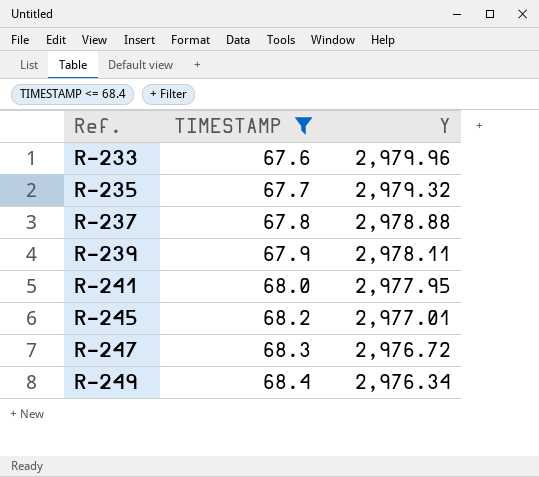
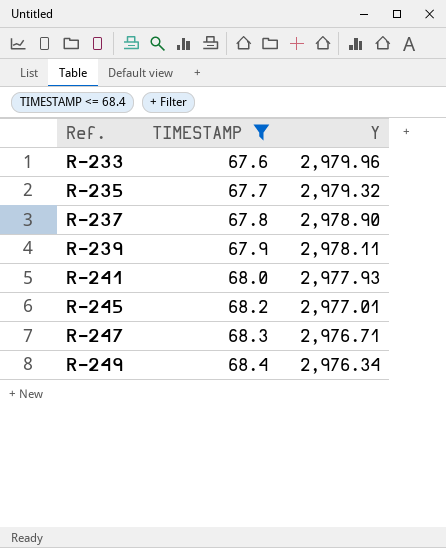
R-237 | Y: 2,978.88 -> 2,978.90
R-241 | Y: 2,977.95 -> 2,977.93
R-247 | Y: 2,976.72 -> 2,976.71

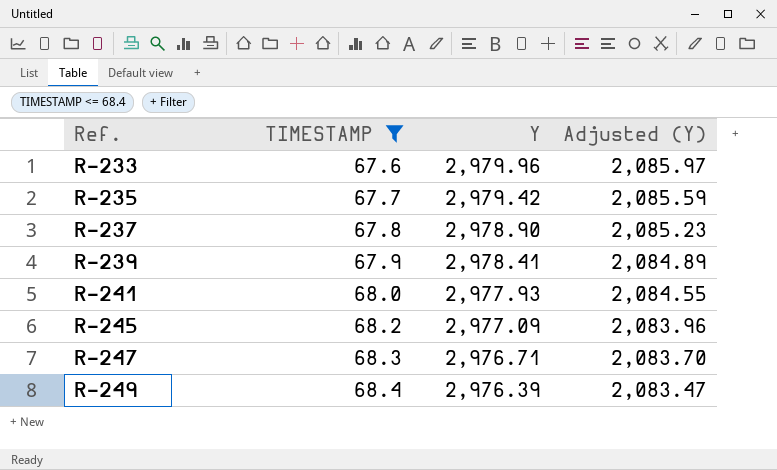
column Adjusted (Y) | formula: none -> [Y] * 0.7
R-235 | Y: 2,979.32 -> 2,979.42
R-239 | Y: 2,978.11 -> 2,978.41
R-245 | Y: 2,977.01 -> 2,977.09
R-249 | Y: 2,976.34 -> 2,976.39

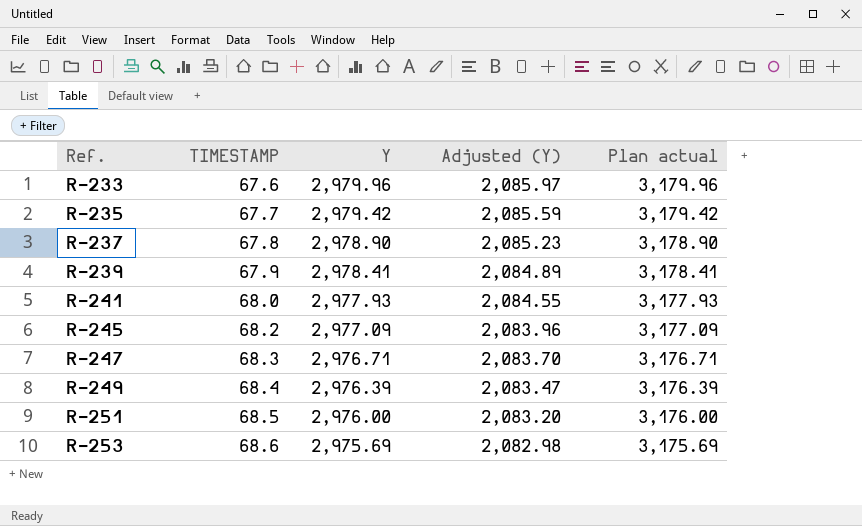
filter: TIMESTAMP <= 68.4 -> none
column Plan actual | formula: none -> [Y] + 200

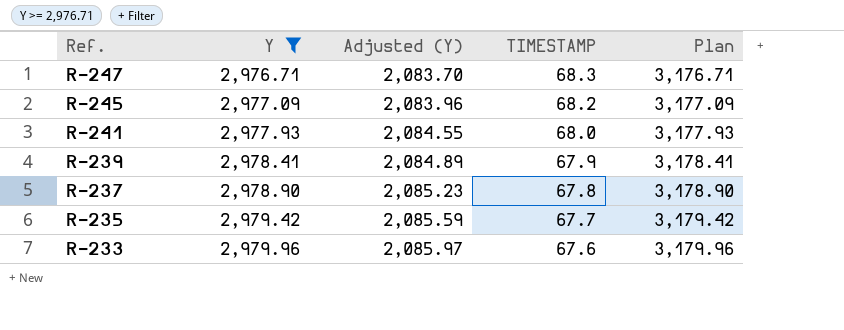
filter: none -> Y >= 2,976.71
row order: Ref. ascending -> Ref. descending
column TIMESTAMP | position: 2 -> 4
column name: Plan actual -> Plan

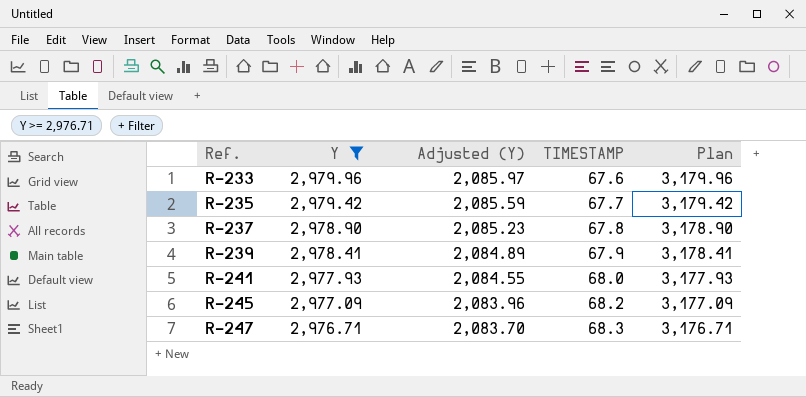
row order: Ref. descending -> Ref. ascending

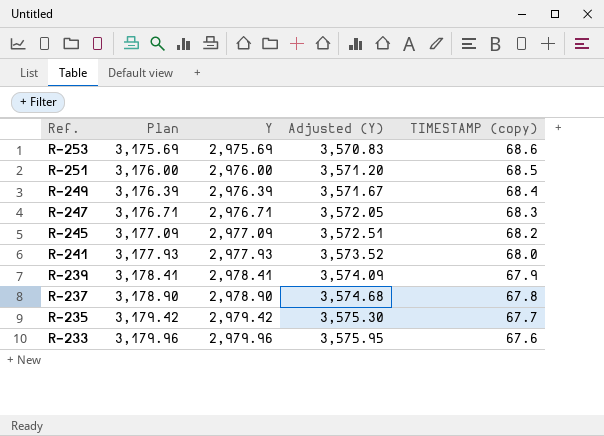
filter: Y >= 2,976.71 -> none
row order: Ref. ascending -> Ref. descending
column Plan | position: 5 -> 2
column Adjusted (Y) | formula: [Y] * 0.7 -> [Y] * 1.2
column name: TIMESTAMP -> TIMESTAMP (copy)

